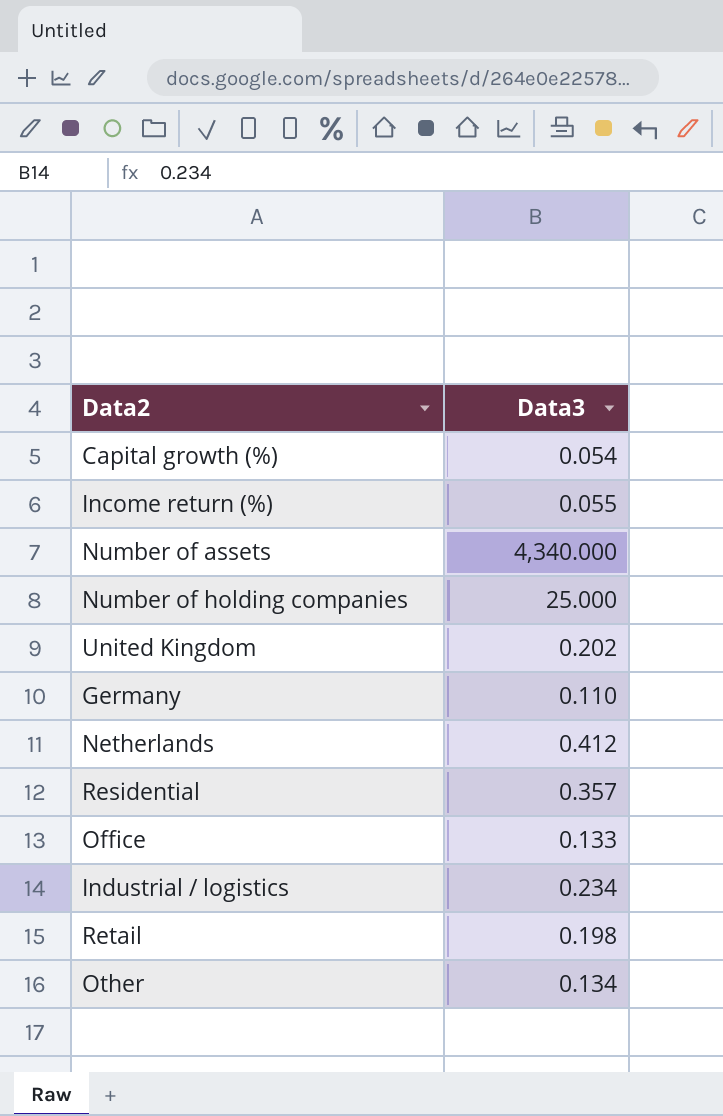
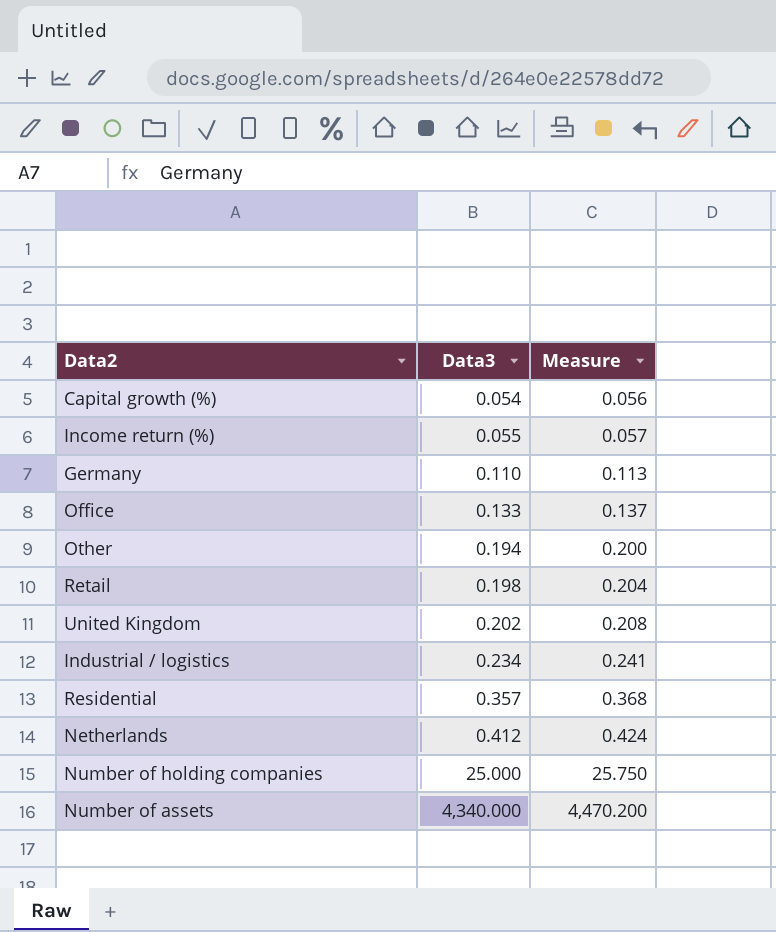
row order: none -> Data3 ascending
column Measure | formula: none -> [Data3] * 1.03
Other | Data3: 0.134 -> 0.194

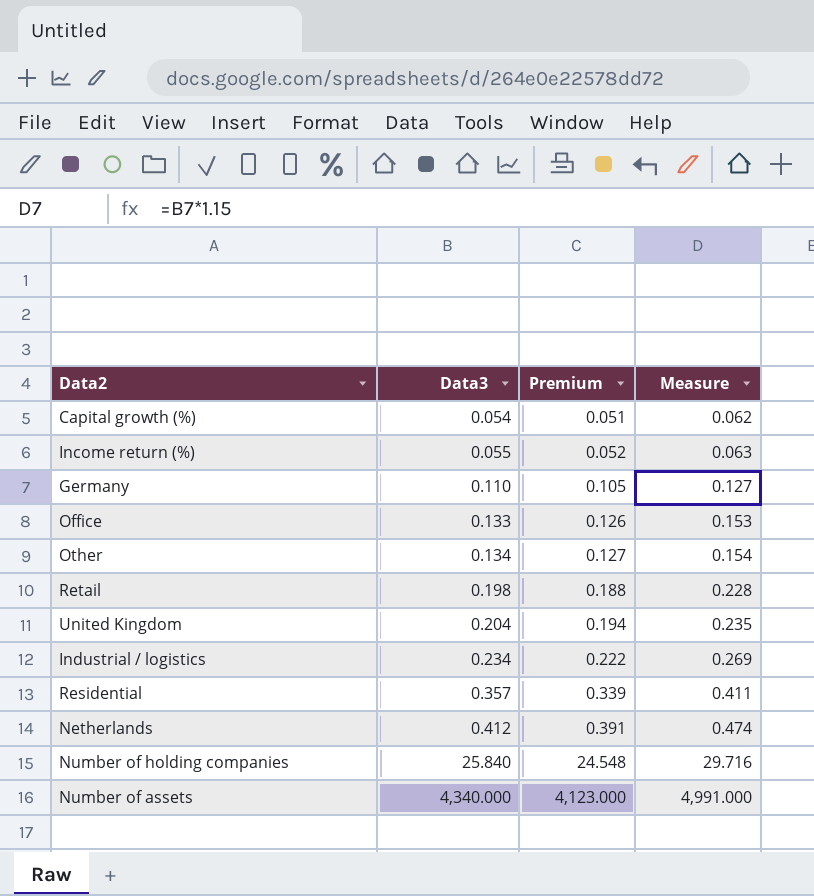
column Premium | formula: none -> [Data3] * 0.95
column Measure | formula: [Data3] * 1.03 -> [Data3] * 1.15
Other | Data3: 0.194 -> 0.134
United Kingdom | Data3: 0.202 -> 0.204
Number of holding companies | Data3: 25.000 -> 25.840

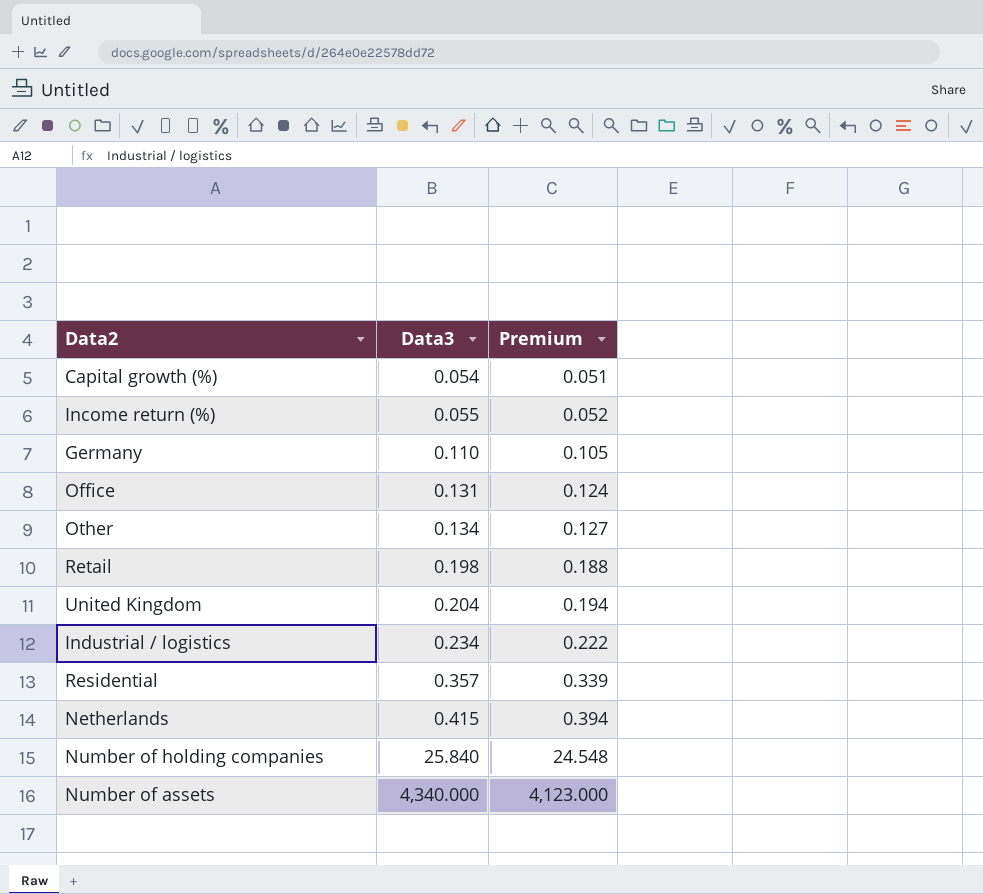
column Measure | formula: [Data3] * 1.15 -> none
Office | Data3: 0.133 -> 0.131
Office | Premium: 0.126 -> 0.124
Netherlands | Data3: 0.412 -> 0.415
Netherlands | Premium: 0.391 -> 0.394

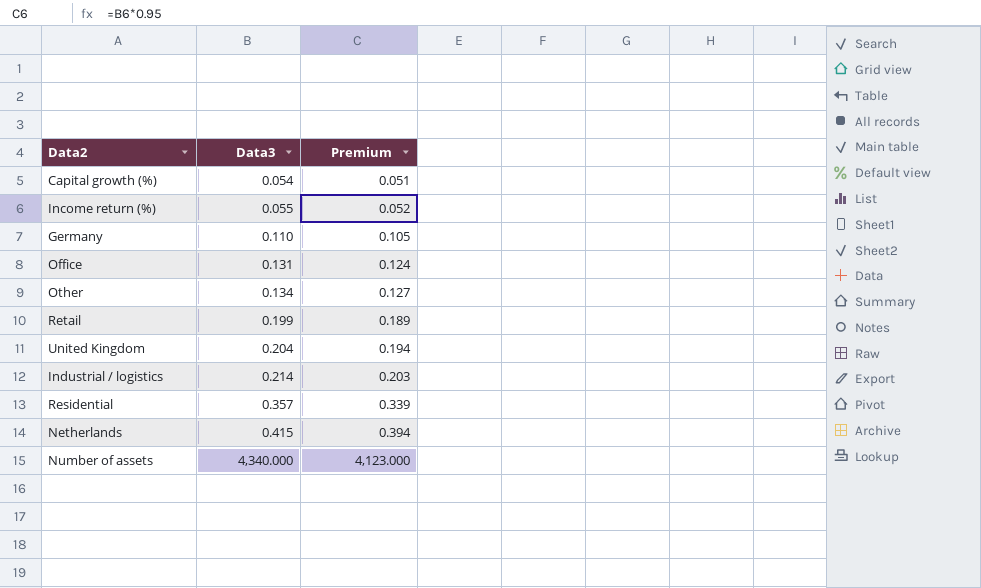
row Number of holding companies: 25.840 | 24.548 -> none
Retail | Data3: 0.198 -> 0.199
Retail | Premium: 0.188 -> 0.189
Industrial / logistics | Data3: 0.234 -> 0.214
Industrial / logistics | Premium: 0.222 -> 0.203

